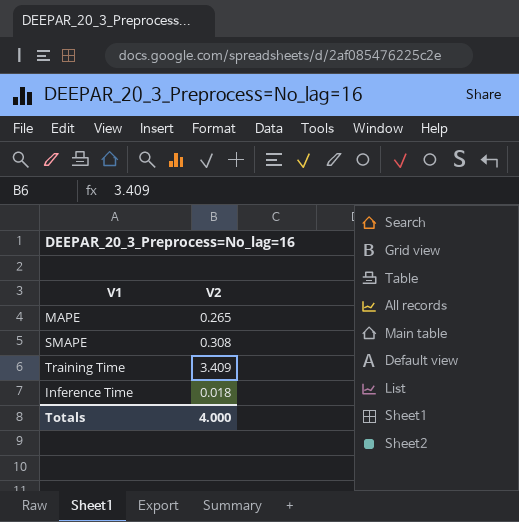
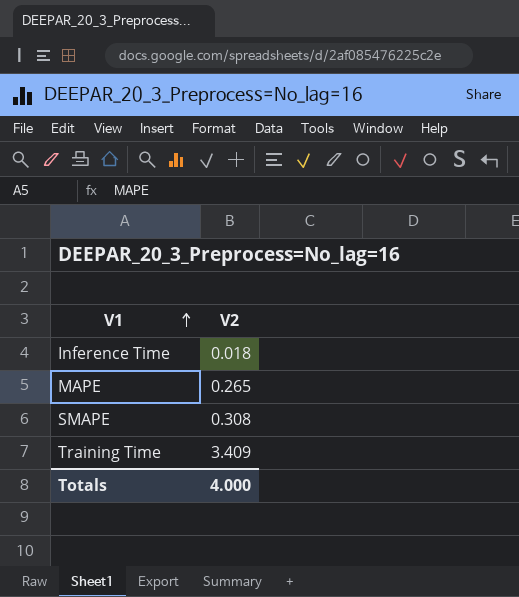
row order: none -> V1 ascending

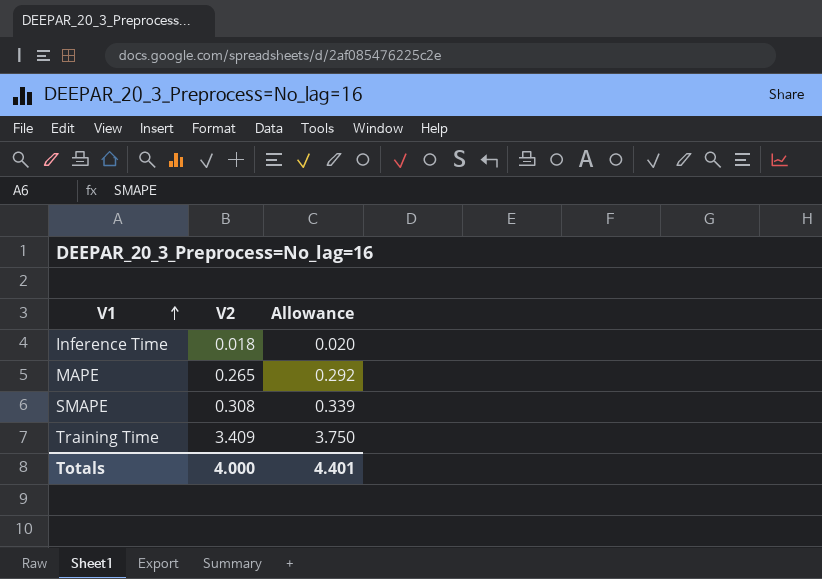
column Allowance | formula: none -> [V2] * 1.1

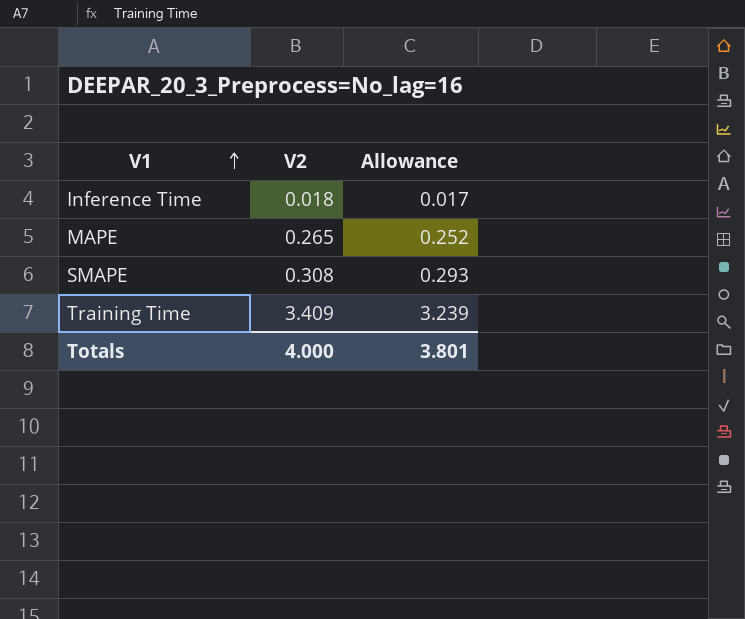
column Allowance | formula: [V2] * 1.1 -> [V2] * 0.95
Totals | Allowance: 4.401 -> 3.801

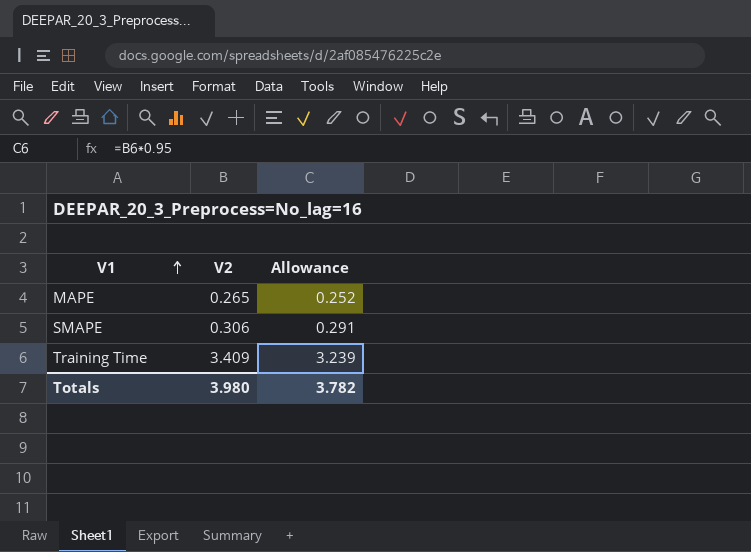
row Inference Time: 0.018 | 0.017 -> none
SMAPE | V2: 0.308 -> 0.306
SMAPE | Allowance: 0.293 -> 0.291
Totals | V2: 4.000 -> 3.980
Totals | Allowance: 3.801 -> 3.782

